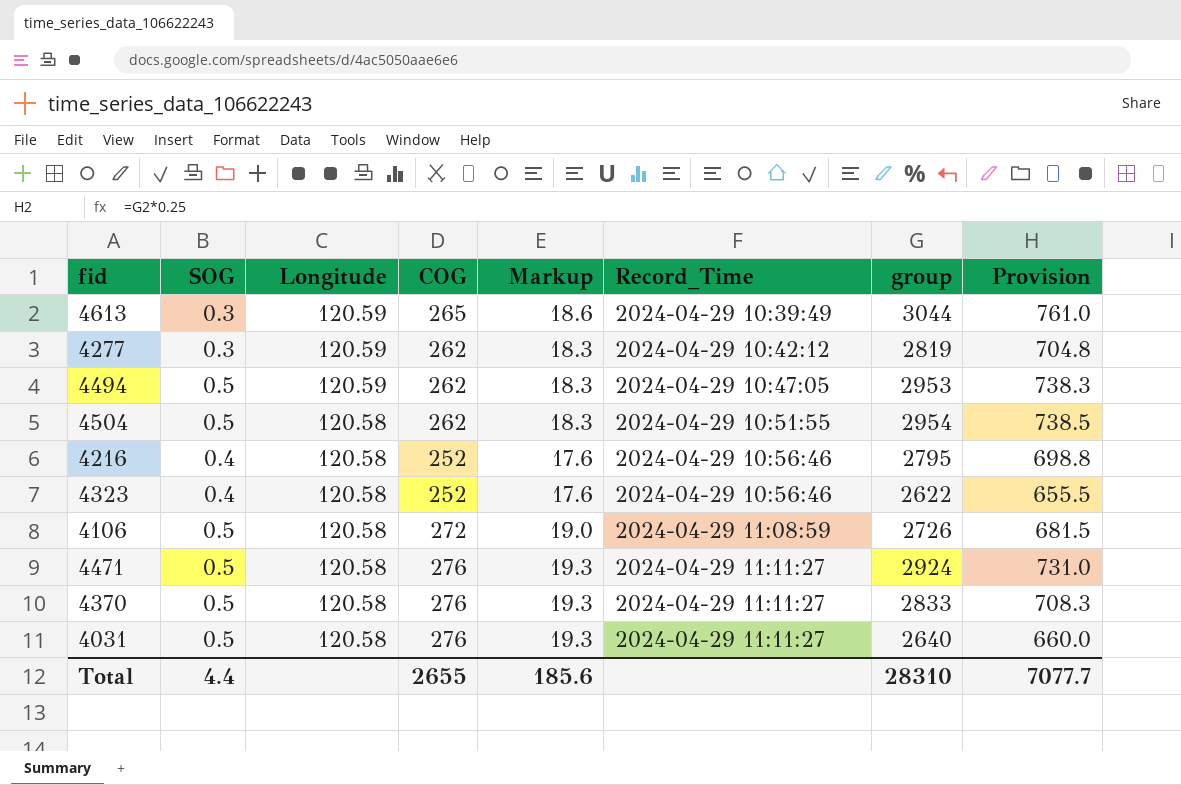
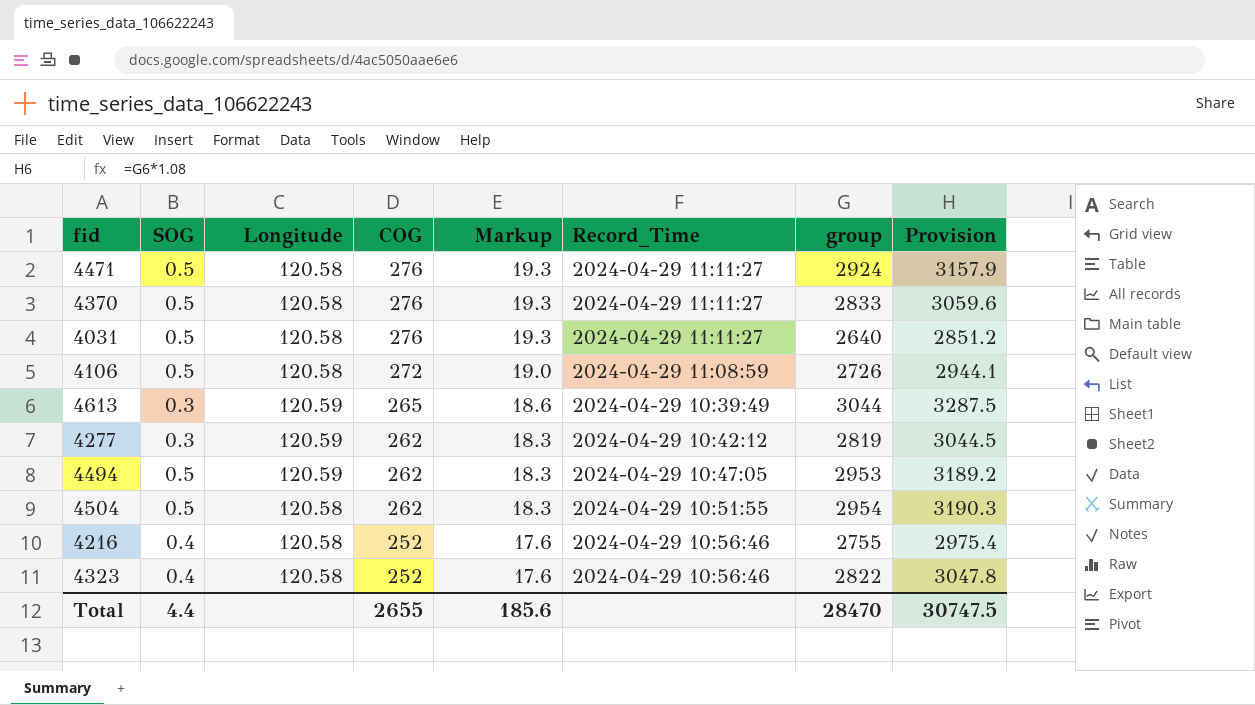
row order: Longitude descending -> COG descending
column Provision | formula: [group] * 0.25 -> [group] * 1.08
4216 | group: 2795 -> 2755
4323 | group: 2622 -> 2822
Total | group: 28310 -> 28470
Total | Provision: 7077.7 -> 30747.5

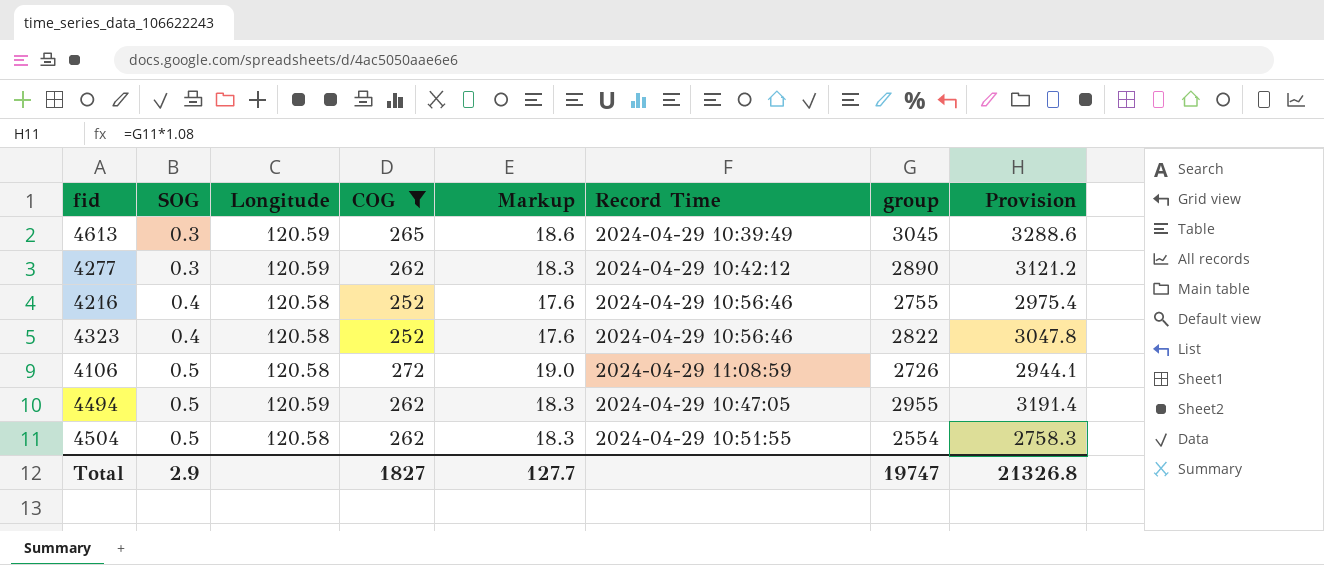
filter: none -> COG != 276
row order: COG descending -> SOG ascending
column name: Record_Time -> Record Time
4613 | group: 3044 -> 3045
4613 | Provision: 3287.5 -> 3288.6
4277 | group: 2819 -> 2890
4277 | Provision: 3044.5 -> 3121.2
4494 | group: 2953 -> 2955
4494 | Provision: 3189.2 -> 3191.4
4504 | group: 2954 -> 2554
4504 | Provision: 3190.3 -> 2758.3
Total | SOG: 4.4 -> 2.9
Total | COG: 2655 -> 1827
Total | Markup: 185.6 -> 127.7
Total | group: 28470 -> 19747
Total | Provision: 30747.5 -> 21326.8

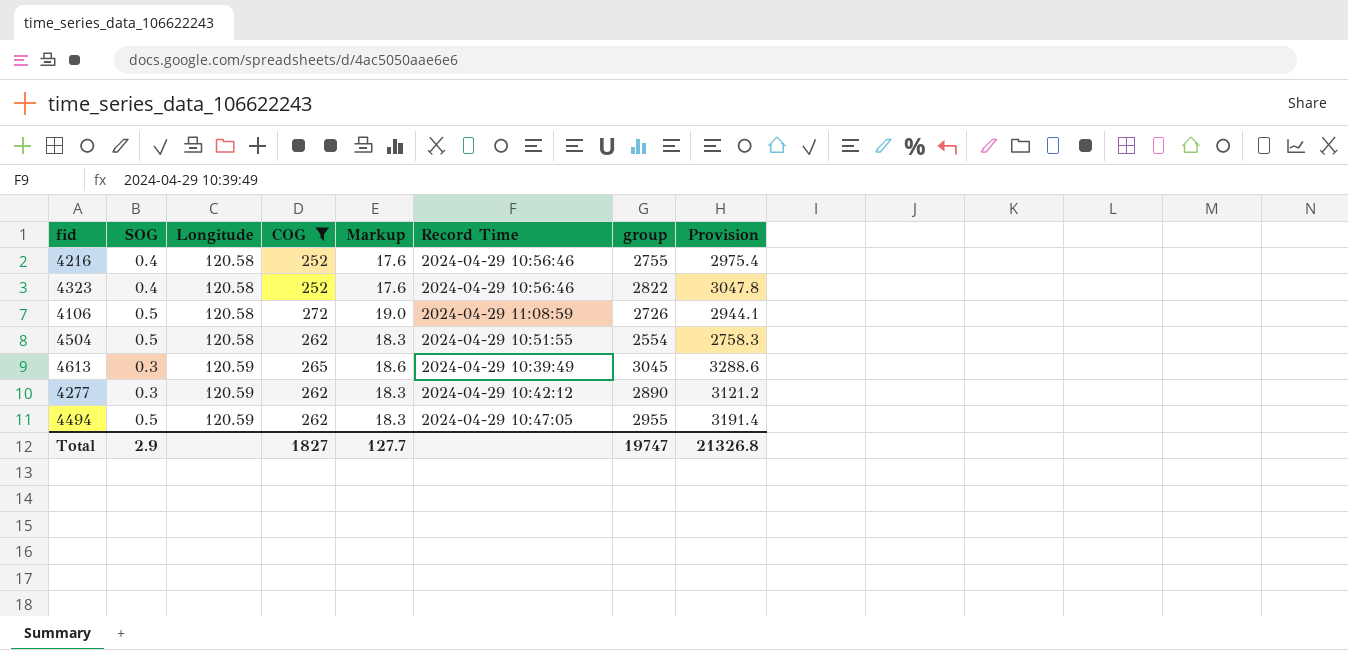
row order: SOG ascending -> Longitude ascending

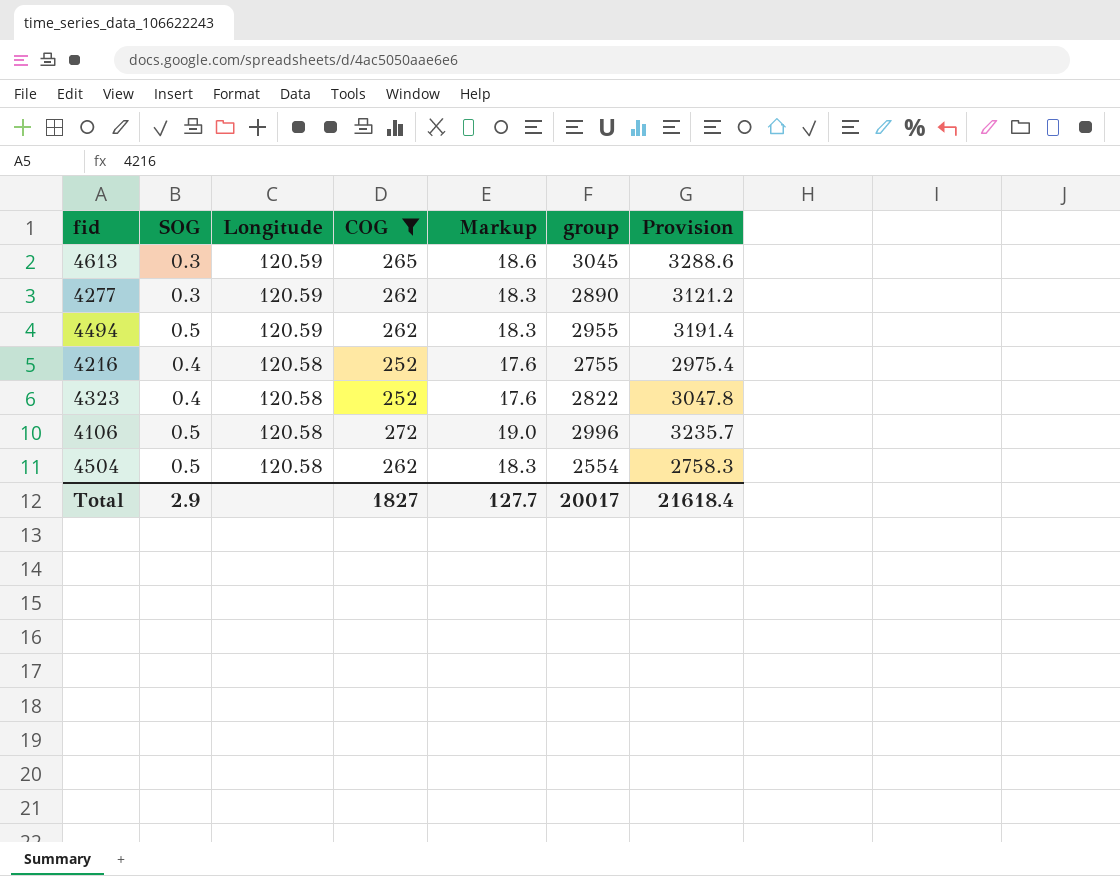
row order: Longitude ascending -> Longitude descending
column Record Time | position: 6 -> none
4106 | group: 2726 -> 2996
4106 | Provision: 2944.1 -> 3235.7
Total | group: 19747 -> 20017
Total | Provision: 21326.8 -> 21618.4

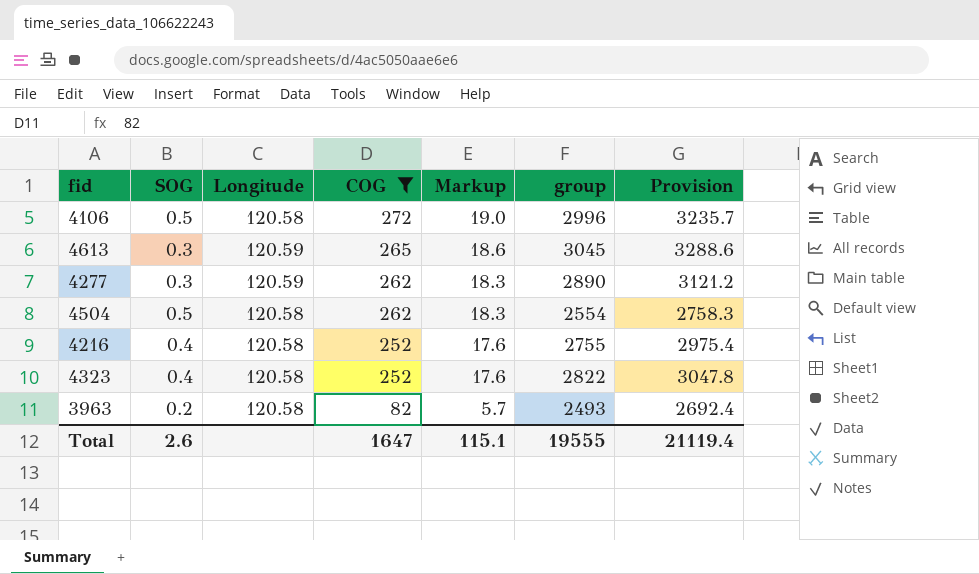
row order: Longitude descending -> COG descending
row 4494: 0.5 | 120.59 | 262 | 18.3 | 2955 | 3191.4 -> none
row 3963: none -> 0.2 | 120.58 | 82 | 5.7 | 2493 | 2692.4
Total | SOG: 2.9 -> 2.6
Total | COG: 1827 -> 1647
Total | Markup: 127.7 -> 115.1
Total | group: 20017 -> 19555
Total | Provision: 21618.4 -> 21119.4

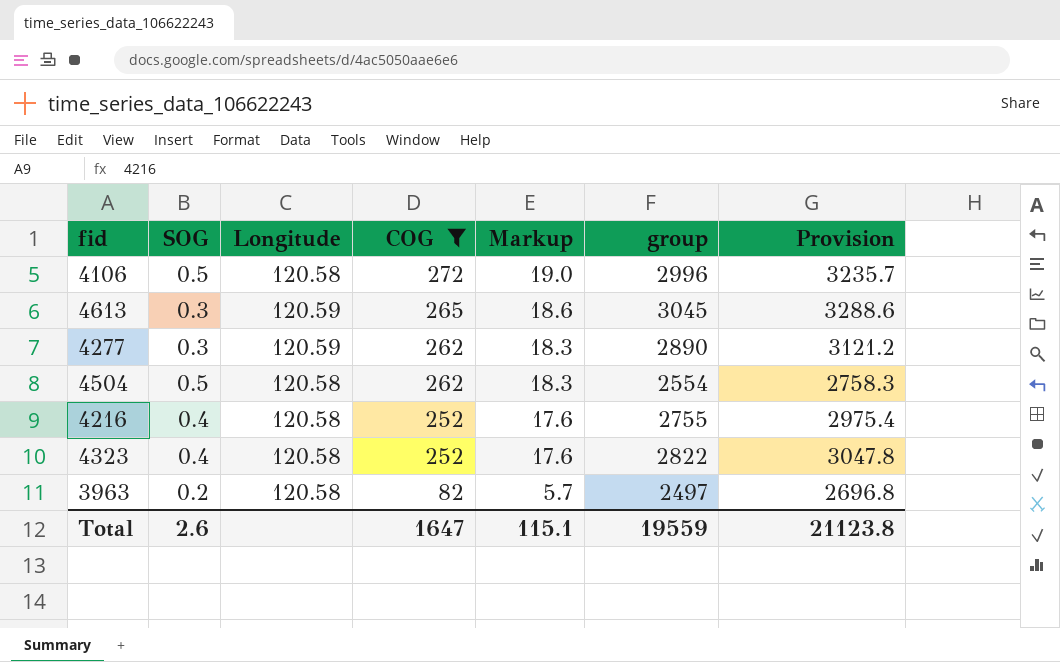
3963 | group: 2493 -> 2497
3963 | Provision: 2692.4 -> 2696.8
Total | group: 19555 -> 19559
Total | Provision: 21119.4 -> 21123.8

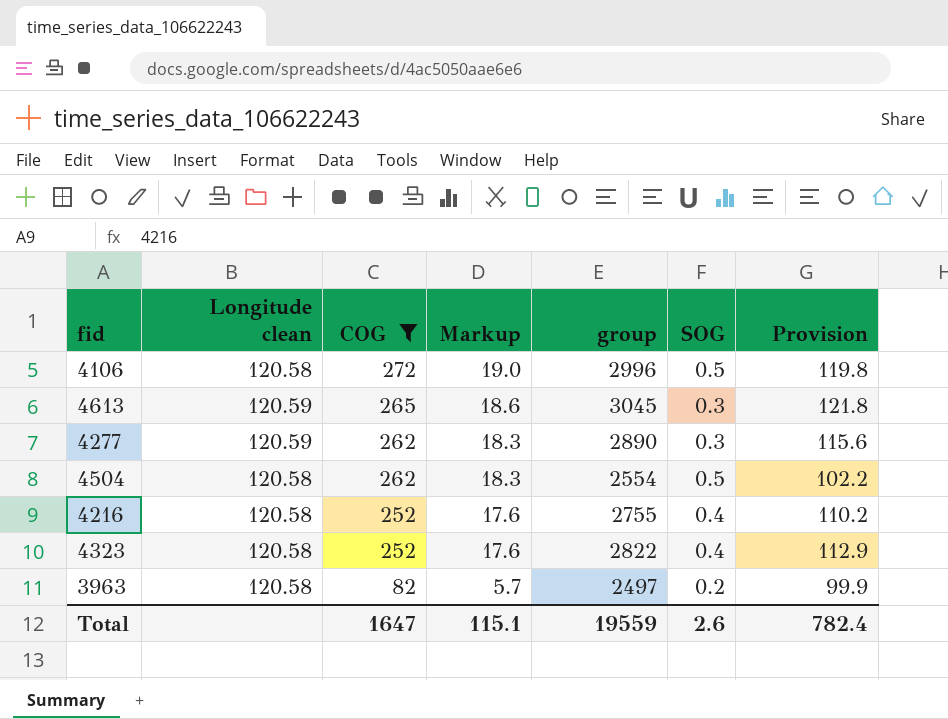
column name: Longitude -> Longitude clean
column SOG | position: 2 -> 6
column Provision | formula: [group] * 1.08 -> [group] * 0.04
Total | Provision: 21123.8 -> 782.4

